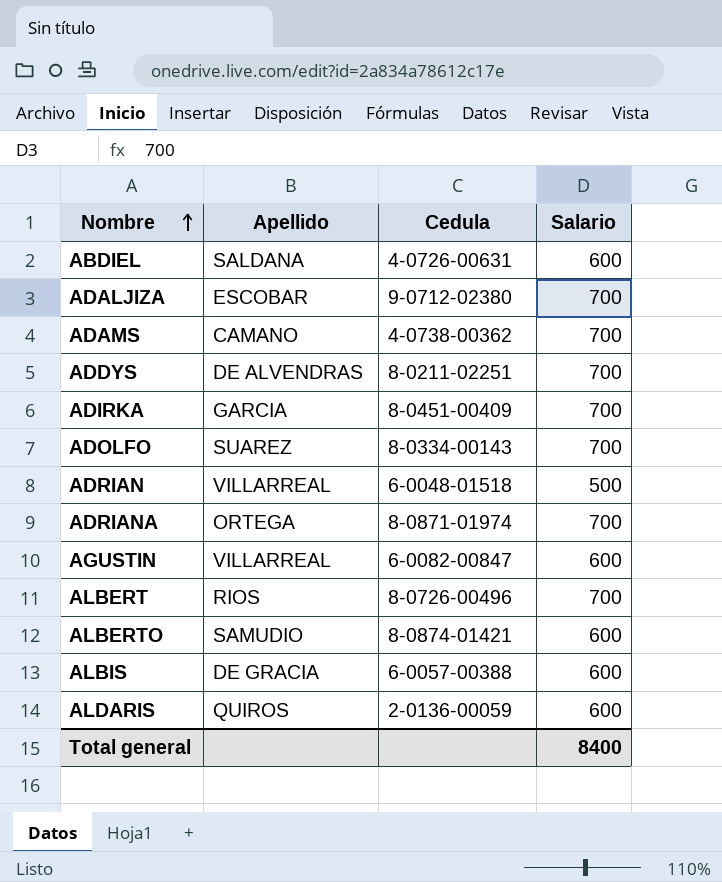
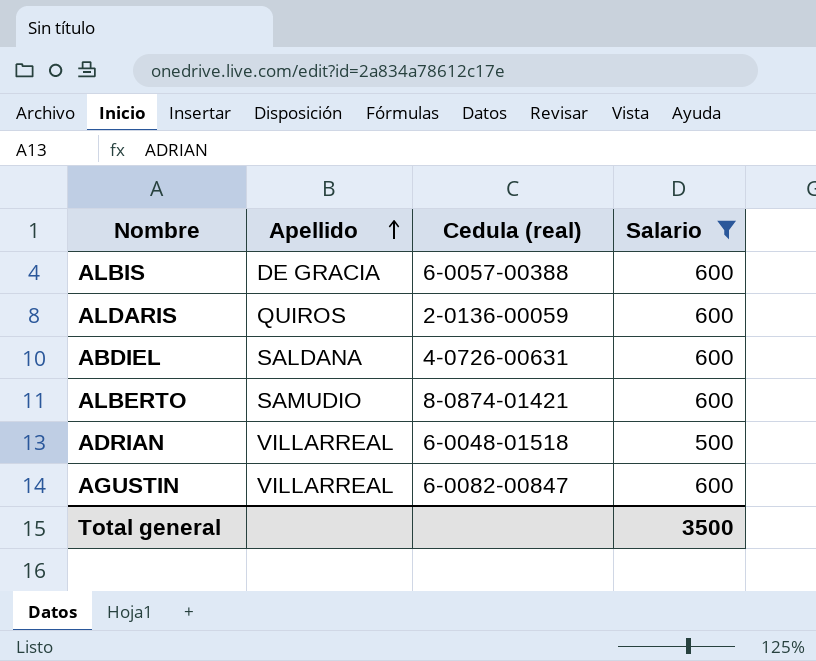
filter: none -> Salario != 700
row order: Nombre ascending -> Apellido ascending
column name: Cedula -> Cedula (real)
Total general | Salario: 8400 -> 3500

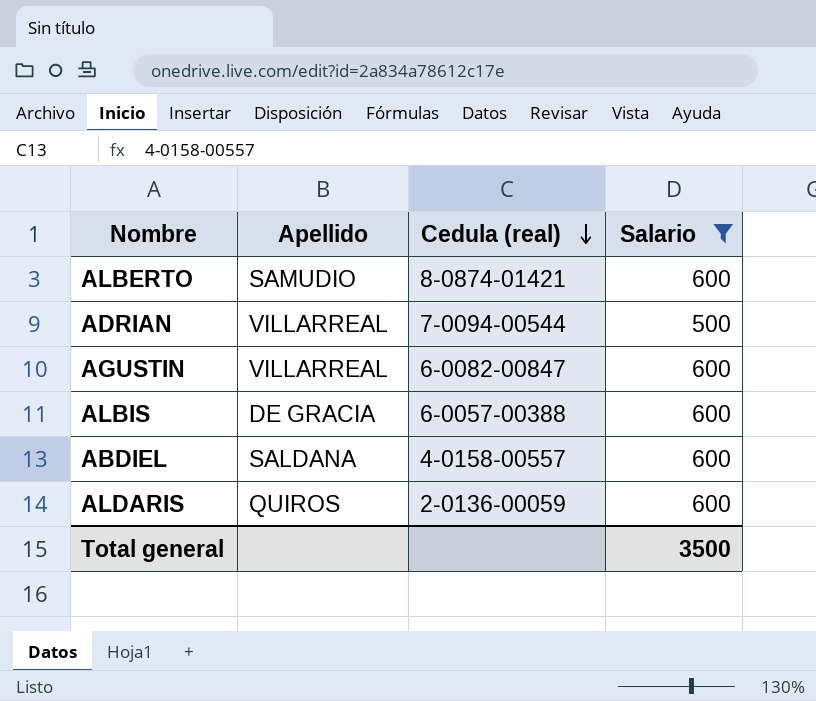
row order: Apellido ascending -> Cedula (real) descending
ADRIAN | Cedula (real): 6-0048-01518 -> 7-0094-00544
ABDIEL | Cedula (real): 4-0726-00631 -> 4-0158-00557

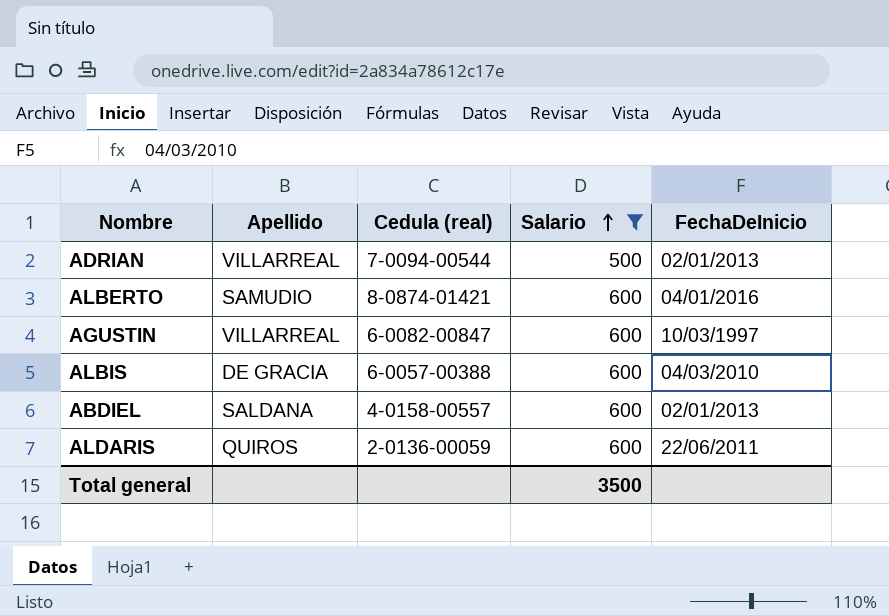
row order: Cedula (real) descending -> Salario ascending
column FechaDeInicio | position: none -> 5

